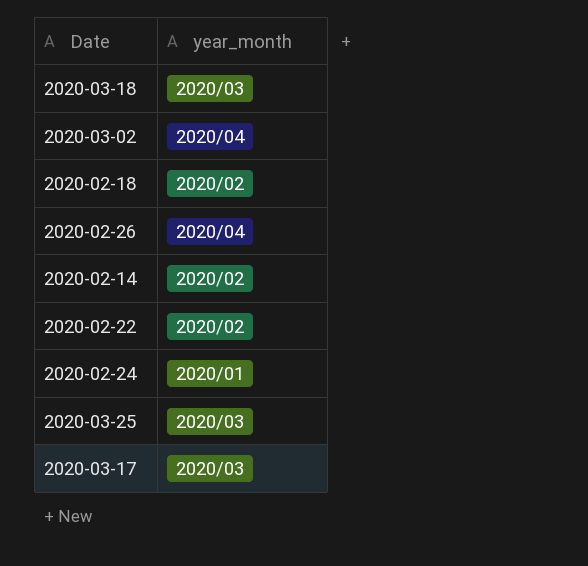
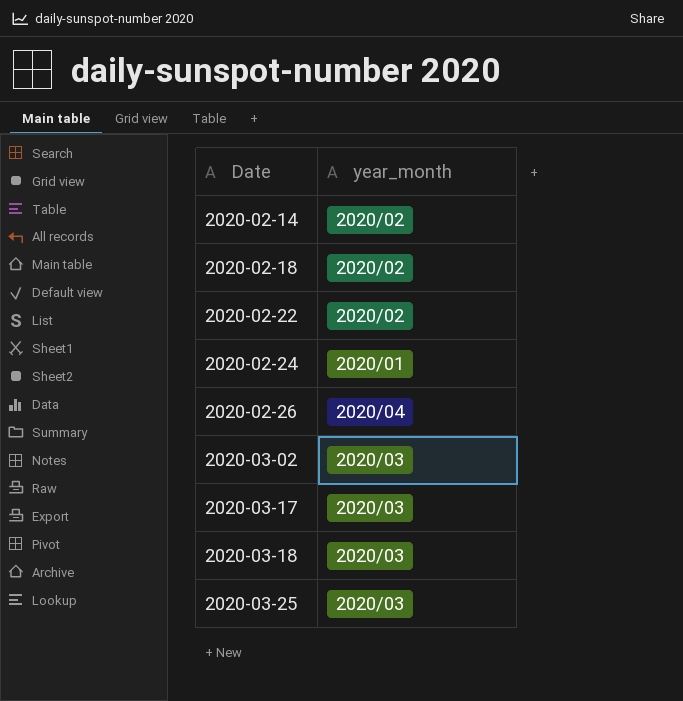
row order: none -> Date ascending
2020-03-02 | year_month: 2020/04 -> 2020/03

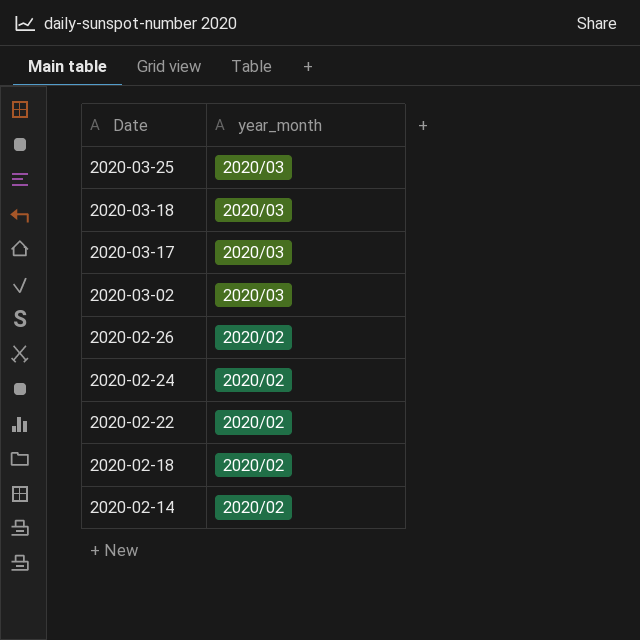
row order: Date ascending -> Date descending
2020-02-26 | year_month: 2020/04 -> 2020/02
2020-02-24 | year_month: 2020/01 -> 2020/02

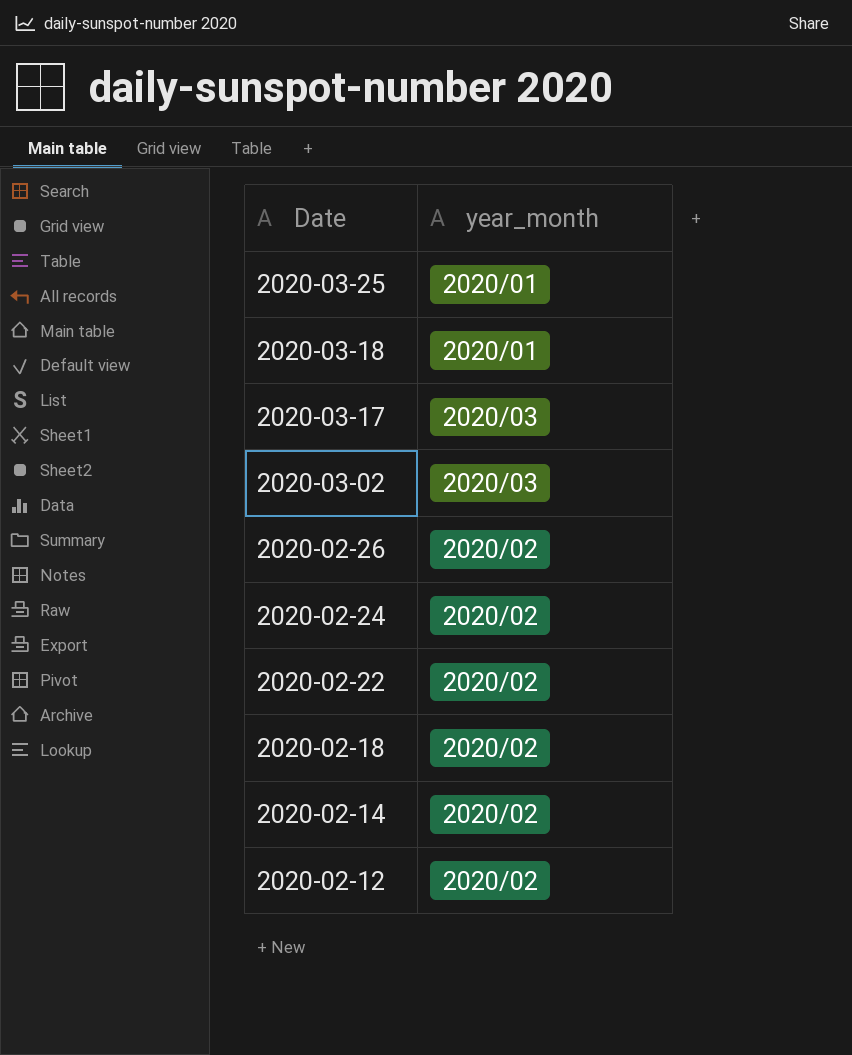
2020-03-25 | year_month: 2020/03 -> 2020/01
2020-03-18 | year_month: 2020/03 -> 2020/01
row 2020-02-12: none -> 2020/02

